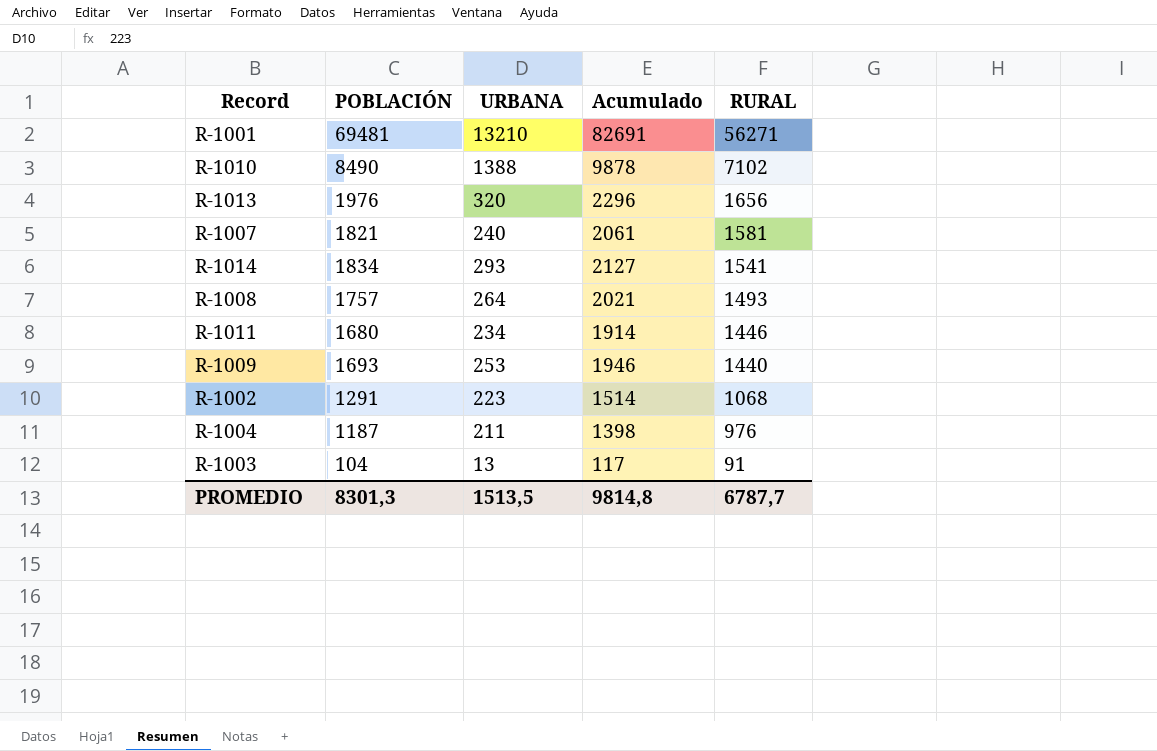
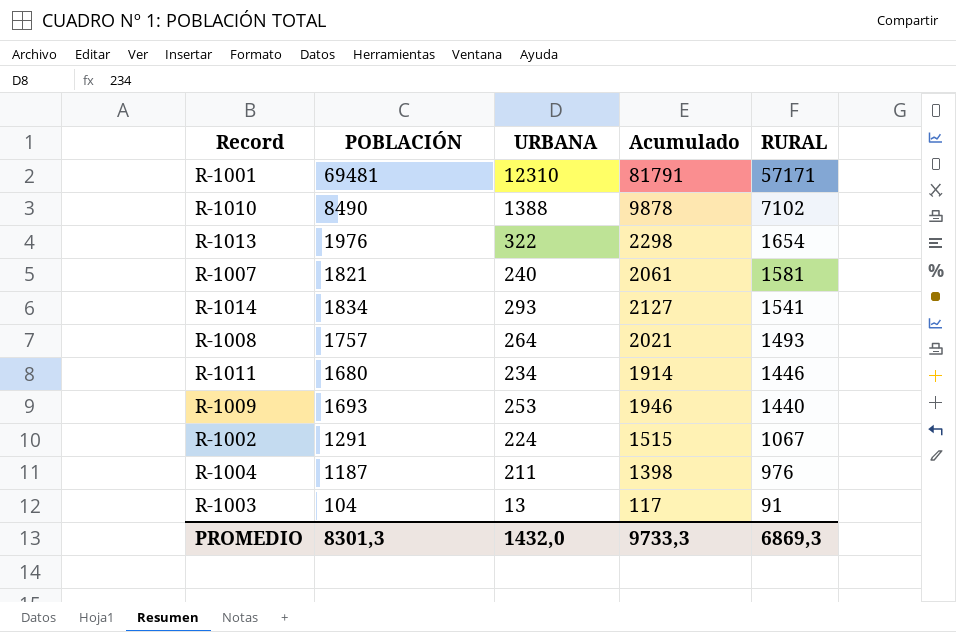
R-1001 | URBANA: 13210 -> 12310
R-1001 | Acumulado: 82691 -> 81791
R-1001 | RURAL: 56271 -> 57171
R-1013 | URBANA: 320 -> 322
R-1013 | Acumulado: 2296 -> 2298
R-1013 | RURAL: 1656 -> 1654
R-1002 | URBANA: 223 -> 224
R-1002 | Acumulado: 1514 -> 1515
R-1002 | RURAL: 1068 -> 1067
PROMEDIO | URBANA: 1513,5 -> 1432,0
PROMEDIO | Acumulado: 9814,8 -> 9733,3
PROMEDIO | RURAL: 6787,7 -> 6869,3

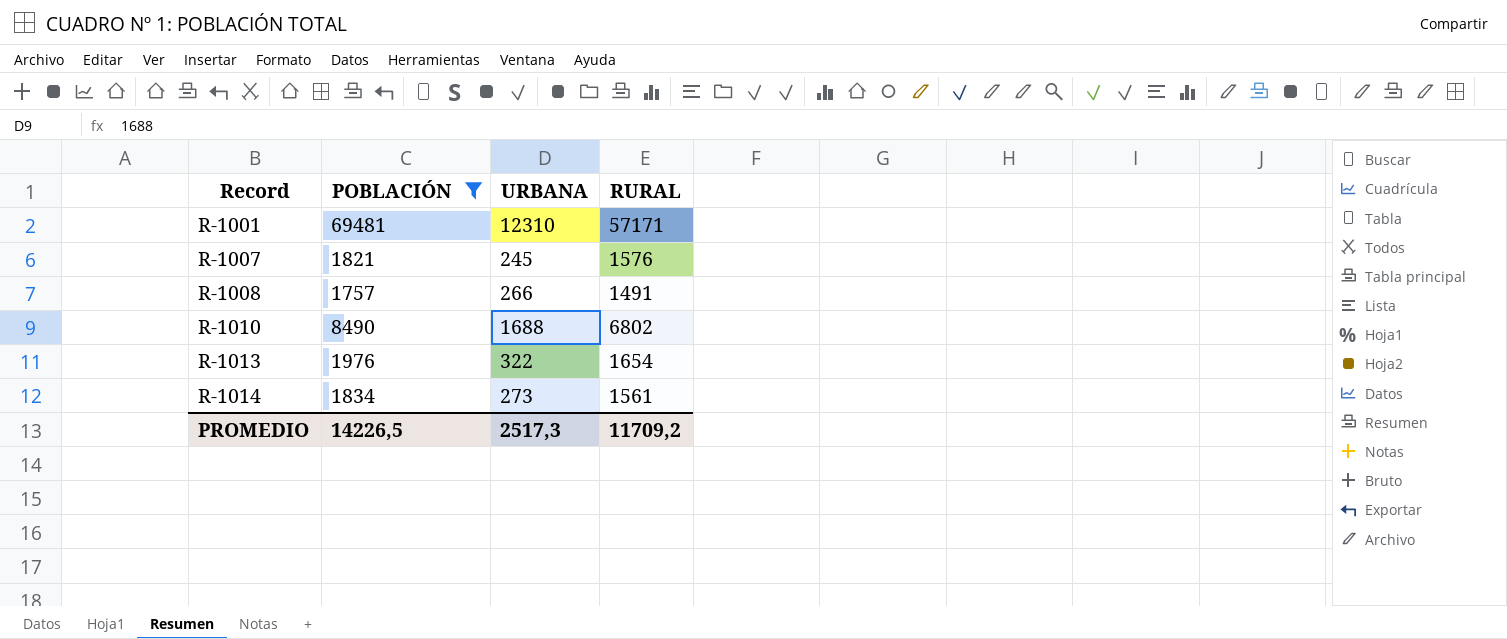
filter: none -> POBLACIÓN >= 1757
row order: RURAL descending -> Record ascending
column Acumulado | formula: [POBLACIÓN] + [URBANA] -> none
R-1007 | URBANA: 240 -> 245
R-1007 | RURAL: 1581 -> 1576
R-1008 | URBANA: 264 -> 266
R-1008 | RURAL: 1493 -> 1491
R-1010 | URBANA: 1388 -> 1688
R-1010 | RURAL: 7102 -> 6802
R-1014 | URBANA: 293 -> 273
R-1014 | RURAL: 1541 -> 1561
PROMEDIO | POBLACIÓN: 8301,3 -> 14226,5
PROMEDIO | URBANA: 1432,0 -> 2517,3
PROMEDIO | RURAL: 6869,3 -> 11709,2

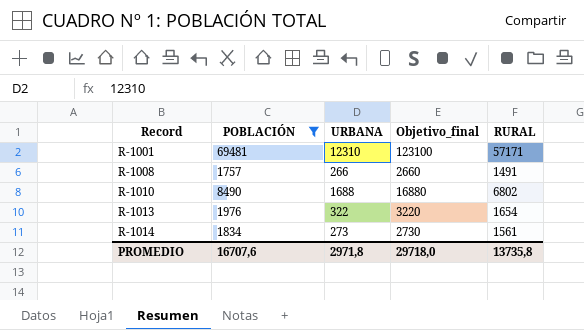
column Objetivo_final | formula: none -> [URBANA] * 10
row R-1007: 1821 | 245 | 1576 -> none
PROMEDIO | POBLACIÓN: 14226,5 -> 16707,6
PROMEDIO | URBANA: 2517,3 -> 2971,8
PROMEDIO | RURAL: 11709,2 -> 13735,8

